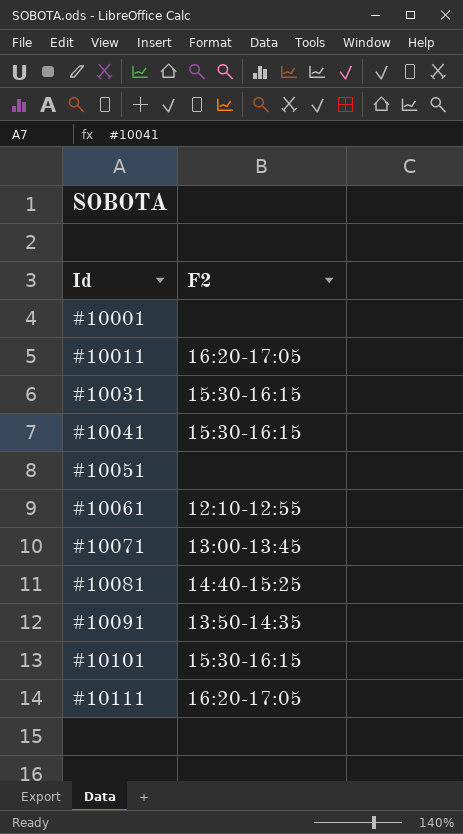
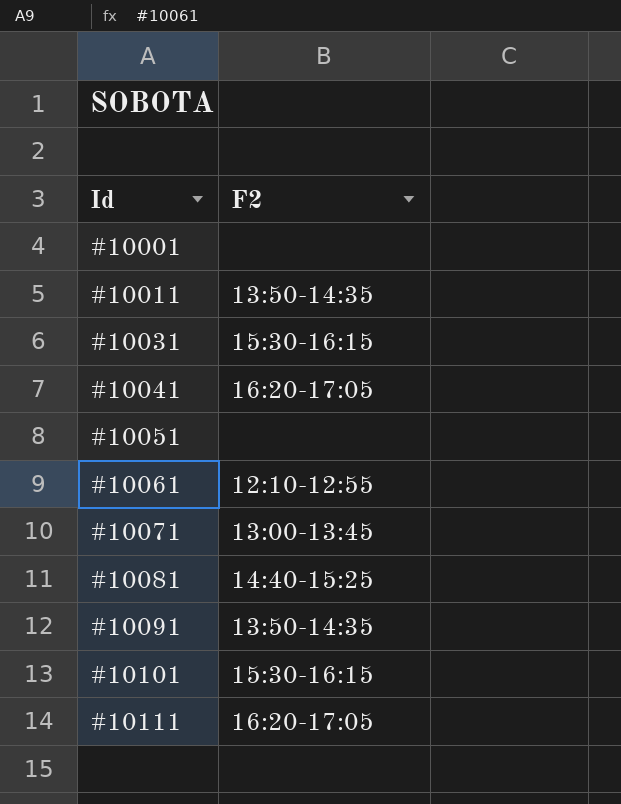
#10011 | F2: 16:20-17:05 -> 13:50-14:35
#10041 | F2: 15:30-16:15 -> 16:20-17:05

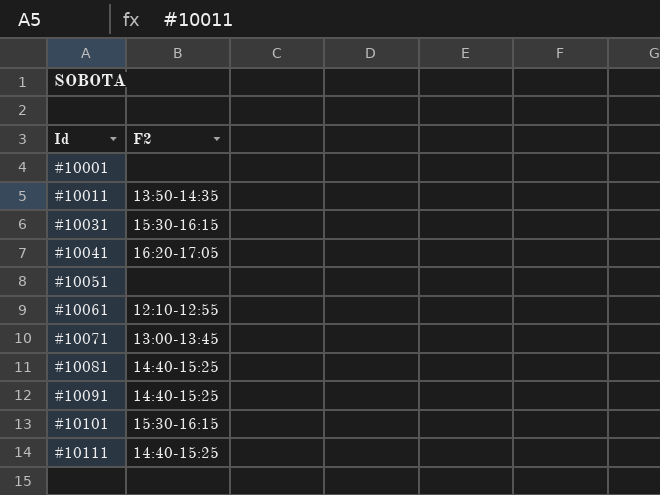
#10091 | F2: 13:50-14:35 -> 14:40-15:25
#10111 | F2: 16:20-17:05 -> 14:40-15:25

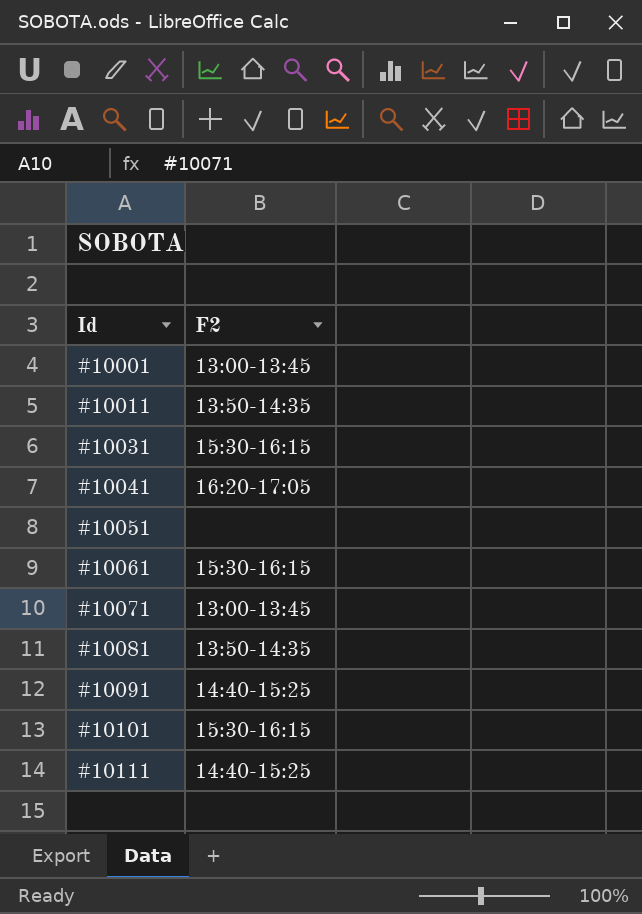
#10001 | F2: none -> 13:00-13:45
#10061 | F2: 12:10-12:55 -> 15:30-16:15
#10081 | F2: 14:40-15:25 -> 13:50-14:35

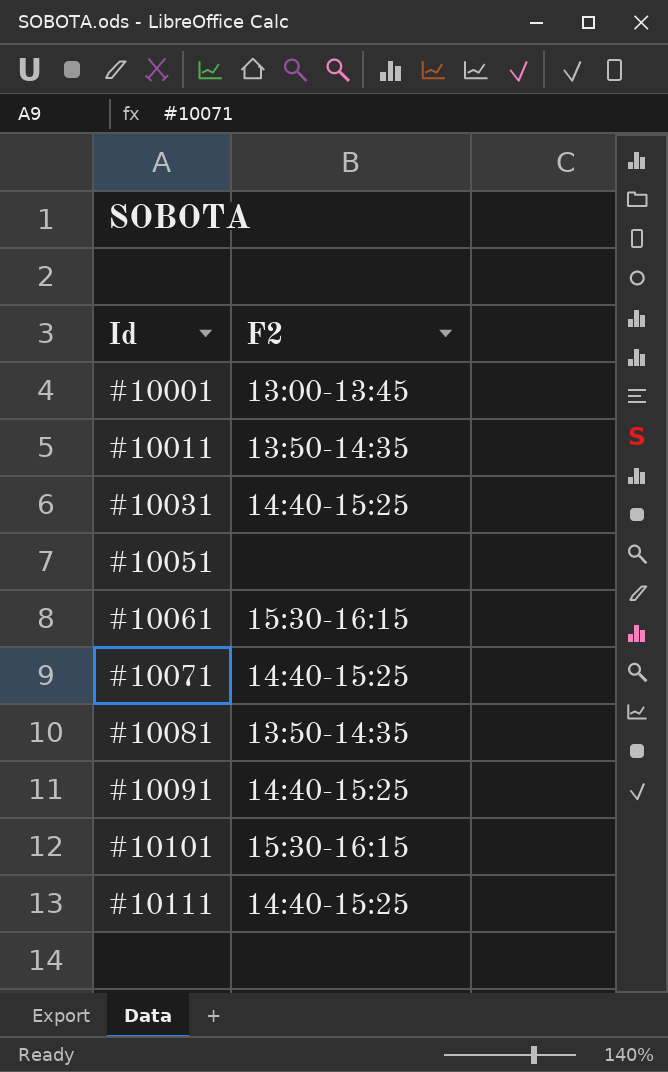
row #10041: 16:20-17:05 -> none
#10031 | F2: 15:30-16:15 -> 14:40-15:25
#10071 | F2: 13:00-13:45 -> 14:40-15:25

